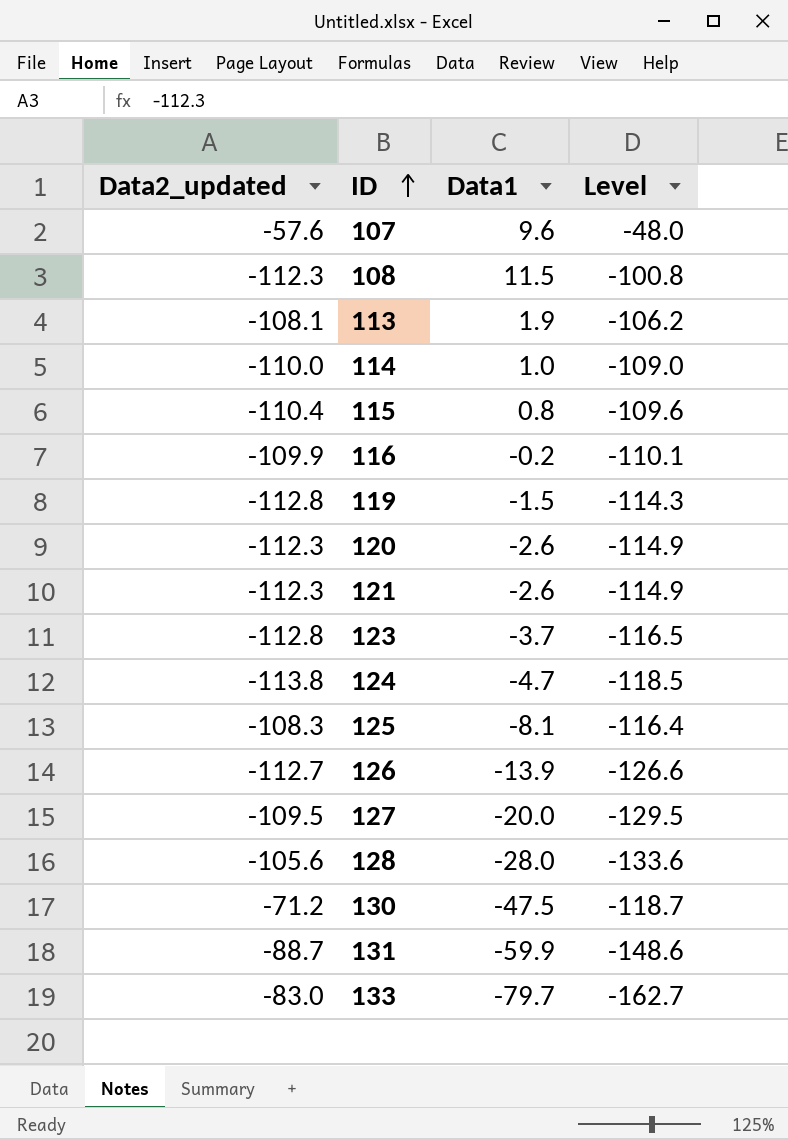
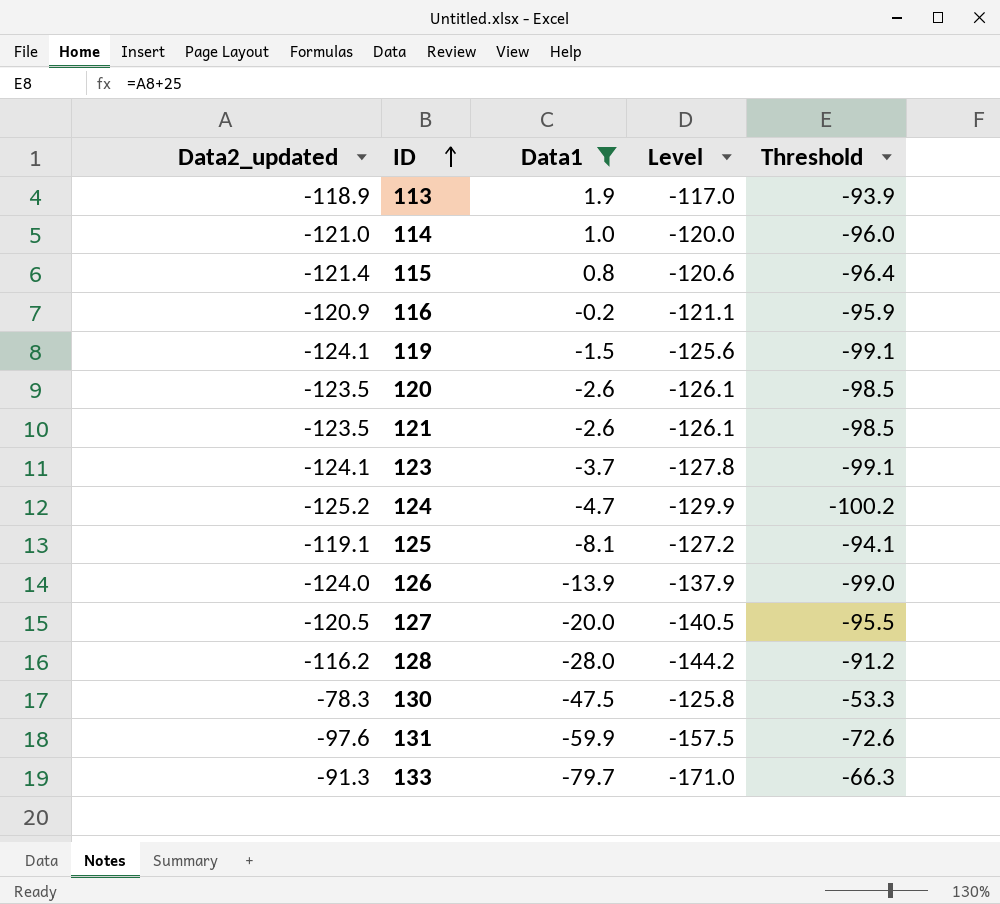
filter: none -> Data1 <= 1.9
column Threshold | formula: none -> [Data2_updated] + 25
113 | Data2_updated: -108.1 -> -118.9
113 | Level: -106.2 -> -117.0
114 | Data2_updated: -110.0 -> -121.0
114 | Level: -109.0 -> -120.0
115 | Data2_updated: -110.4 -> -121.4
115 | Level: -109.6 -> -120.6
116 | Data2_updated: -109.9 -> -120.9
116 | Level: -110.1 -> -121.1
119 | Data2_updated: -112.8 -> -124.1
119 | Level: -114.3 -> -125.6
120 | Data2_updated: -112.3 -> -123.5
120 | Level: -114.9 -> -126.1
121 | Data2_updated: -112.3 -> -123.5
121 | Level: -114.9 -> -126.1
123 | Data2_updated: -112.8 -> -124.1
123 | Level: -116.5 -> -127.8
124 | Data2_updated: -113.8 -> -125.2
124 | Level: -118.5 -> -129.9
125 | Data2_updated: -108.3 -> -119.1
125 | Level: -116.4 -> -127.2
126 | Data2_updated: -112.7 -> -124.0
126 | Level: -126.6 -> -137.9
127 | Data2_updated: -109.5 -> -120.5
127 | Level: -129.5 -> -140.5
128 | Data2_updated: -105.6 -> -116.2
128 | Level: -133.6 -> -144.2
130 | Data2_updated: -71.2 -> -78.3
130 | Level: -118.7 -> -125.8
131 | Data2_updated: -88.7 -> -97.6
131 | Level: -148.6 -> -157.5
133 | Data2_updated: -83.0 -> -91.3
133 | Level: -162.7 -> -171.0

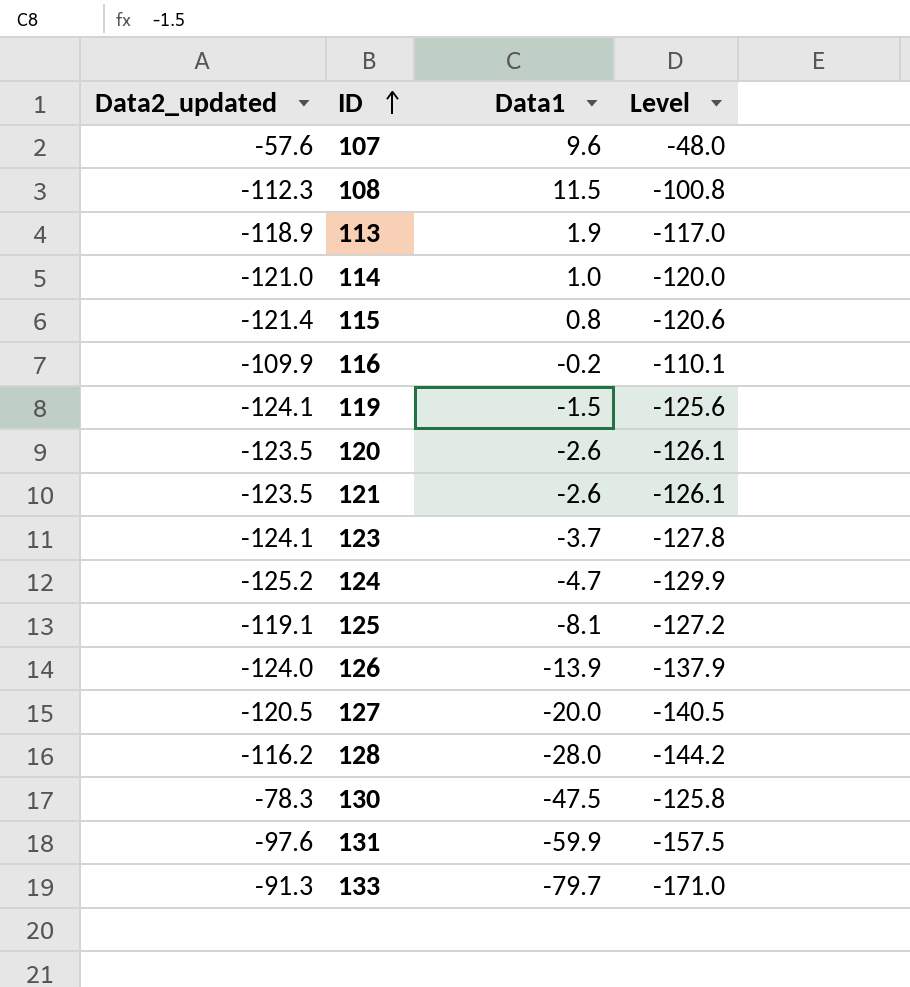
filter: Data1 <= 1.9 -> none
column Threshold | formula: [Data2_updated] + 25 -> none
116 | Data2_updated: -120.9 -> -109.9
116 | Level: -121.1 -> -110.1

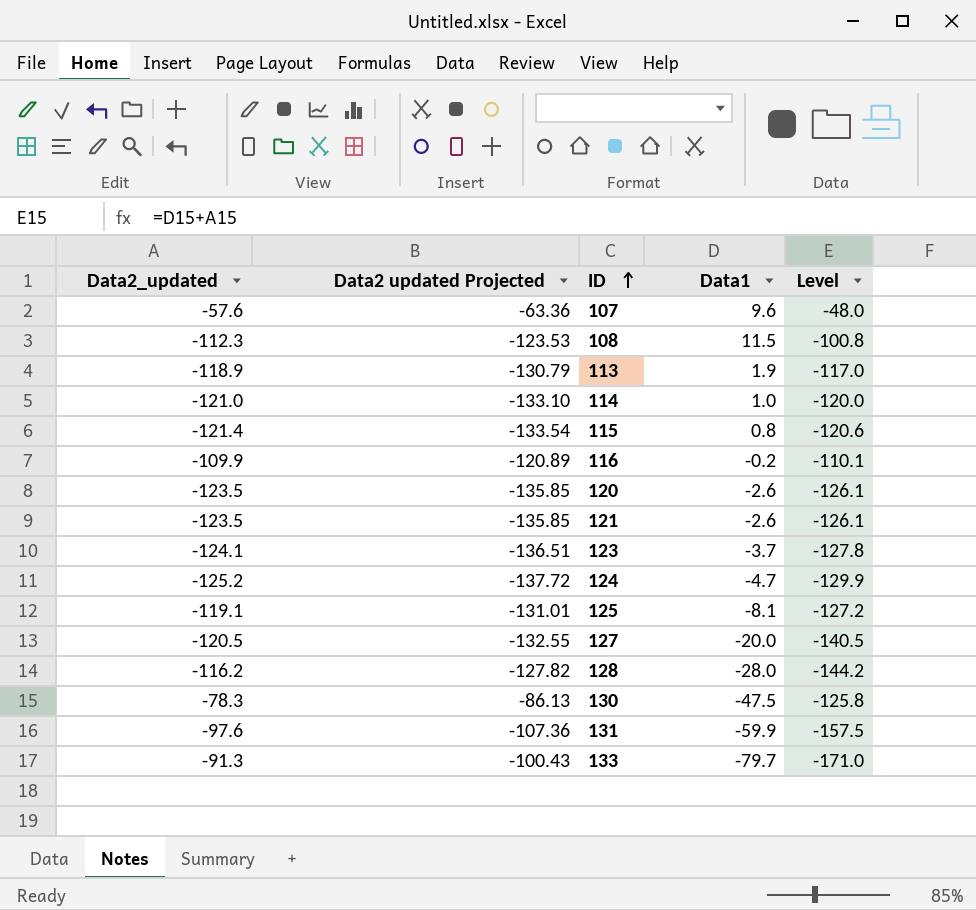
column Data2 updated Projected | formula: none -> [Data2_updated] * 1.1
row 119: -124.1 | -1.5 | -125.6 -> none
row 126: -124.0 | -13.9 | -137.9 -> none

